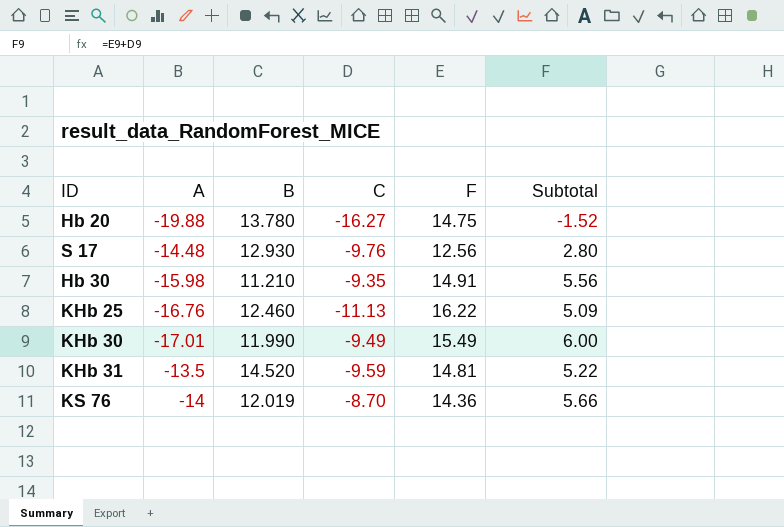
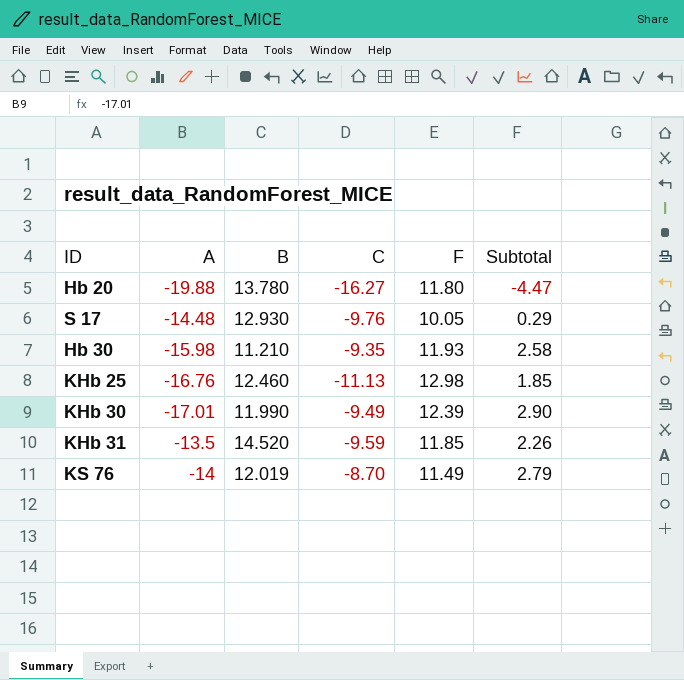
Hb 20 | F: 14.75 -> 11.80
Hb 20 | Subtotal: -1.52 -> -4.47
S 17 | F: 12.56 -> 10.05
S 17 | Subtotal: 2.80 -> 0.29
Hb 30 | F: 14.91 -> 11.93
Hb 30 | Subtotal: 5.56 -> 2.58
KHb 25 | F: 16.22 -> 12.98
KHb 25 | Subtotal: 5.09 -> 1.85
KHb 30 | F: 15.49 -> 12.39
KHb 30 | Subtotal: 6.00 -> 2.90
KHb 31 | F: 14.81 -> 11.85
KHb 31 | Subtotal: 5.22 -> 2.26
KS 76 | F: 14.36 -> 11.49
KS 76 | Subtotal: 5.66 -> 2.79

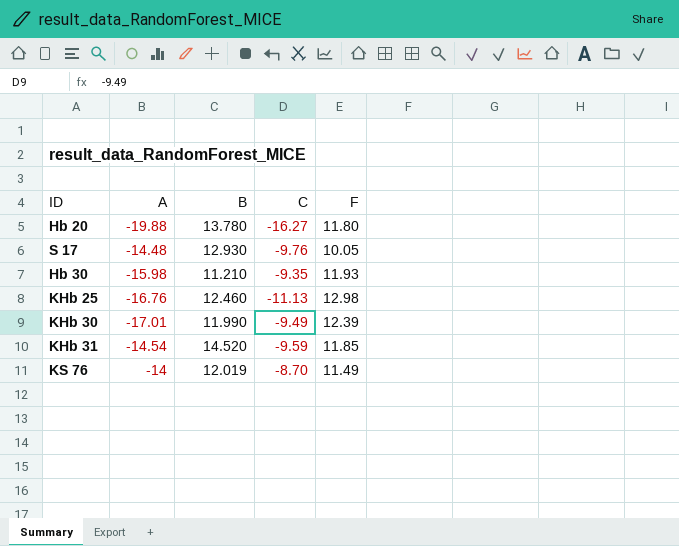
column Subtotal | formula: [C] + [F] -> none
KHb 31 | A: -13.5 -> -14.54

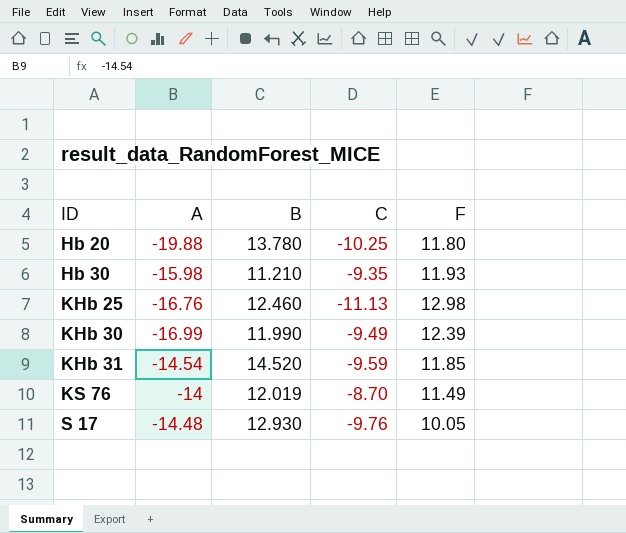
row order: none -> ID ascending
Hb 20 | C: -16.27 -> -10.25
KHb 30 | A: -17.01 -> -16.99

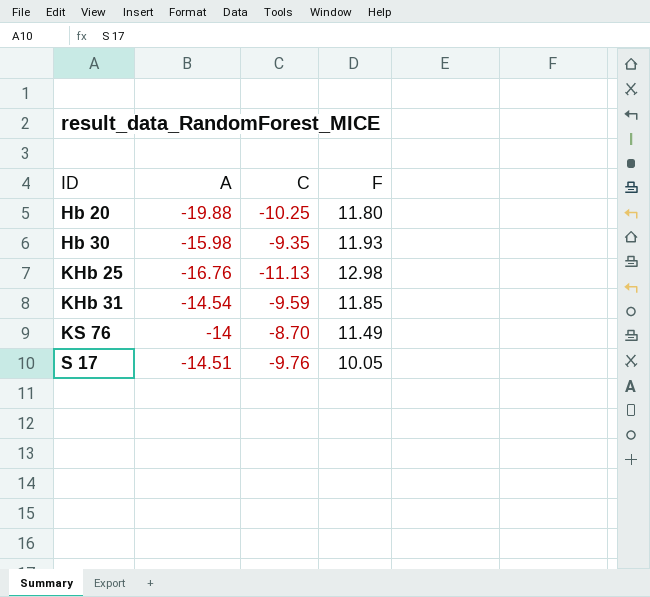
column B | position: 3 -> none
row KHb 30: -16.99 | 11.990 | -9.49 | 12.39 -> none
S 17 | A: -14.48 -> -14.51

